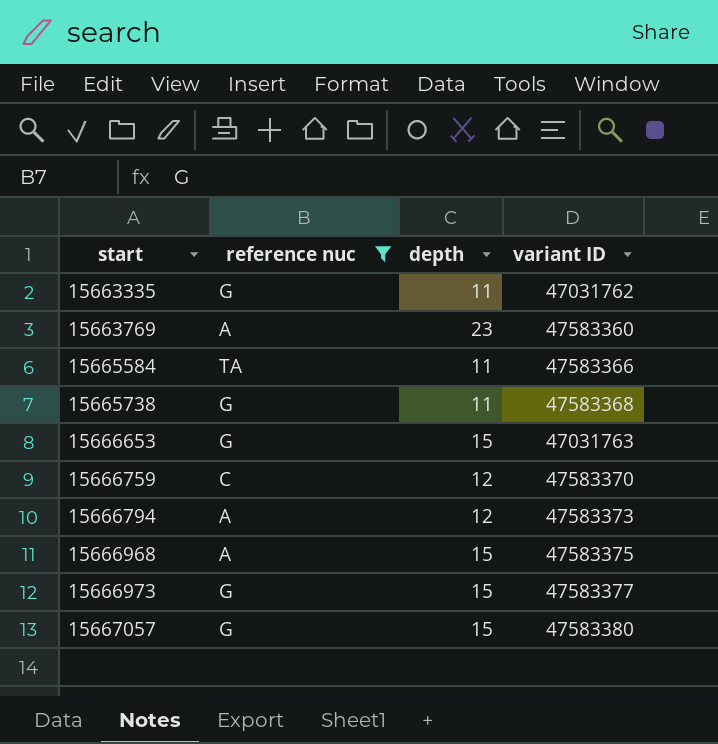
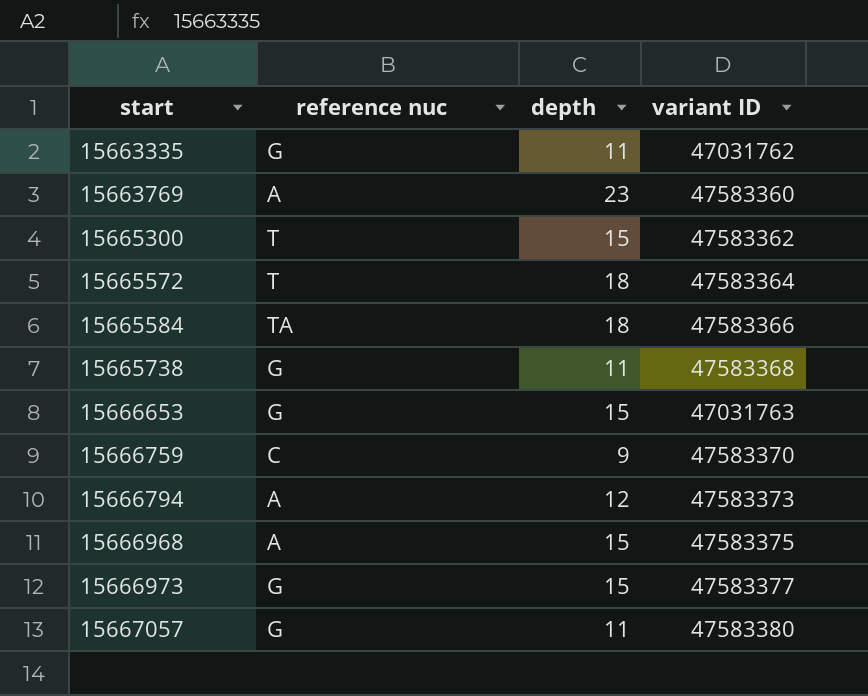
filter: reference nuc != T -> none
15665584 | depth: 11 -> 18
15666759 | depth: 12 -> 9
15667057 | depth: 15 -> 11

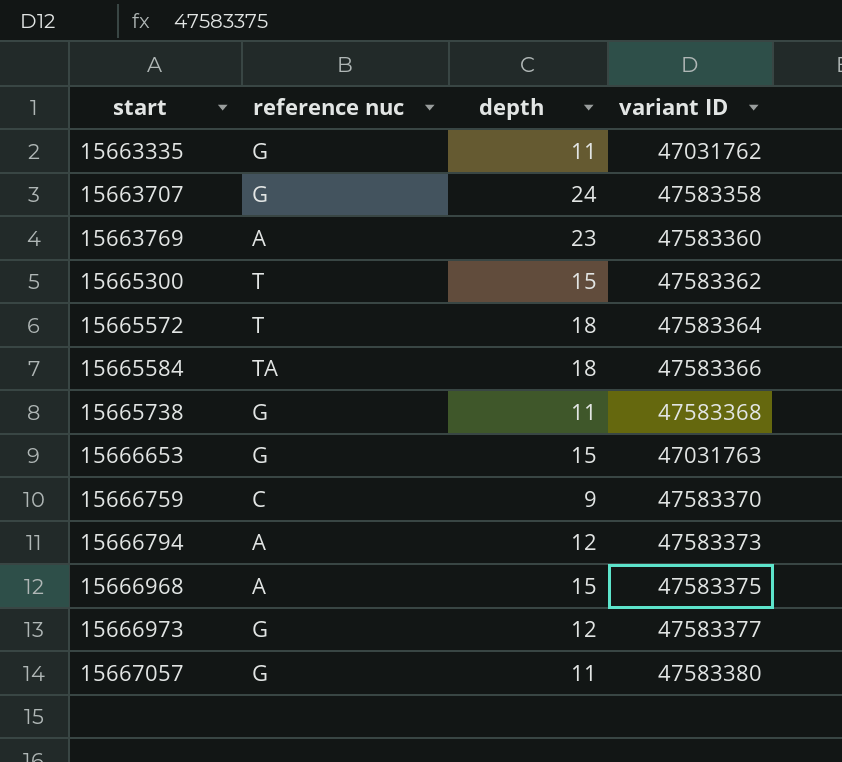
row 15663707: none -> G | 24 | 47583358
15666973 | depth: 15 -> 12

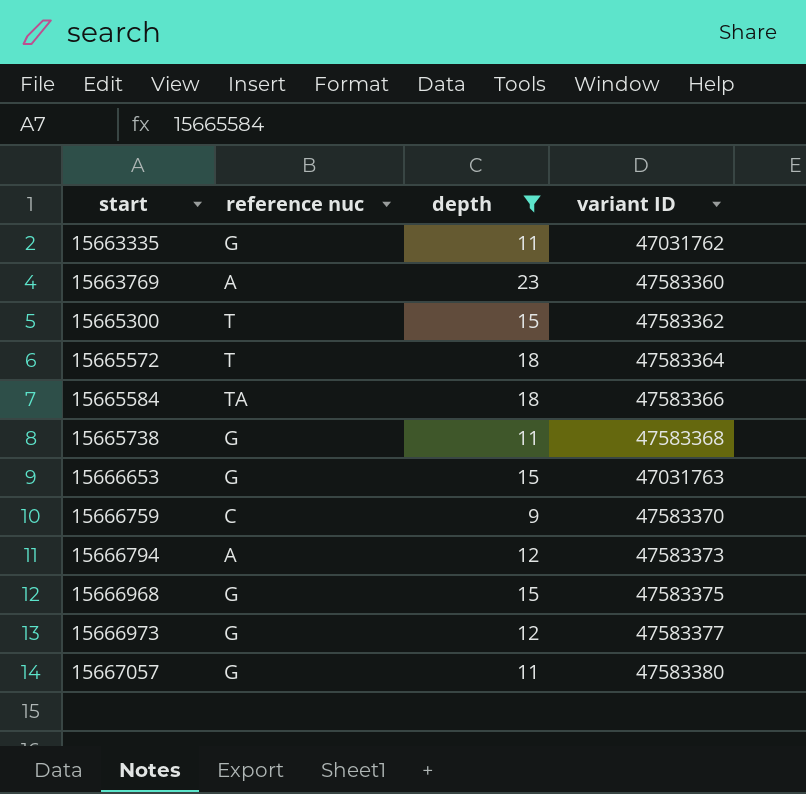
filter: none -> depth != 24
15666968 | reference nuc: A -> G

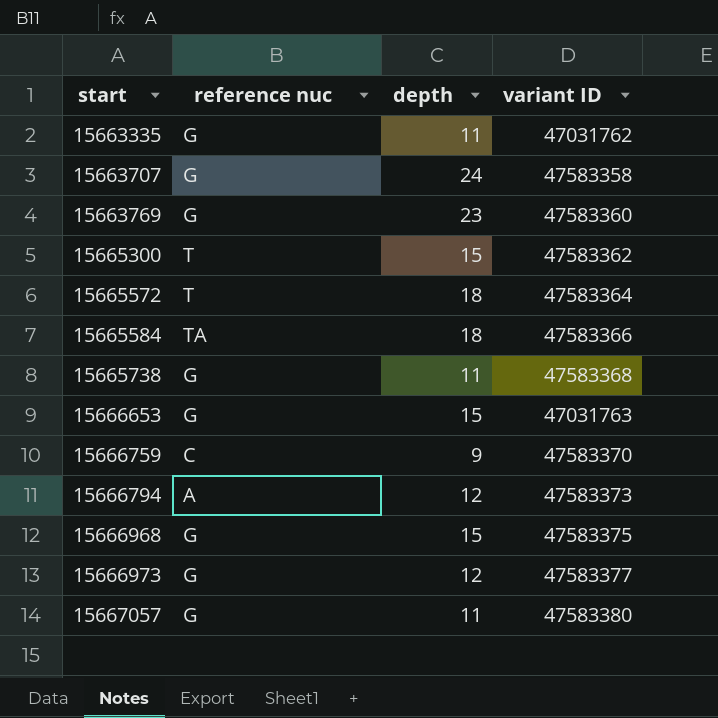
filter: depth != 24 -> none
15663769 | reference nuc: A -> G

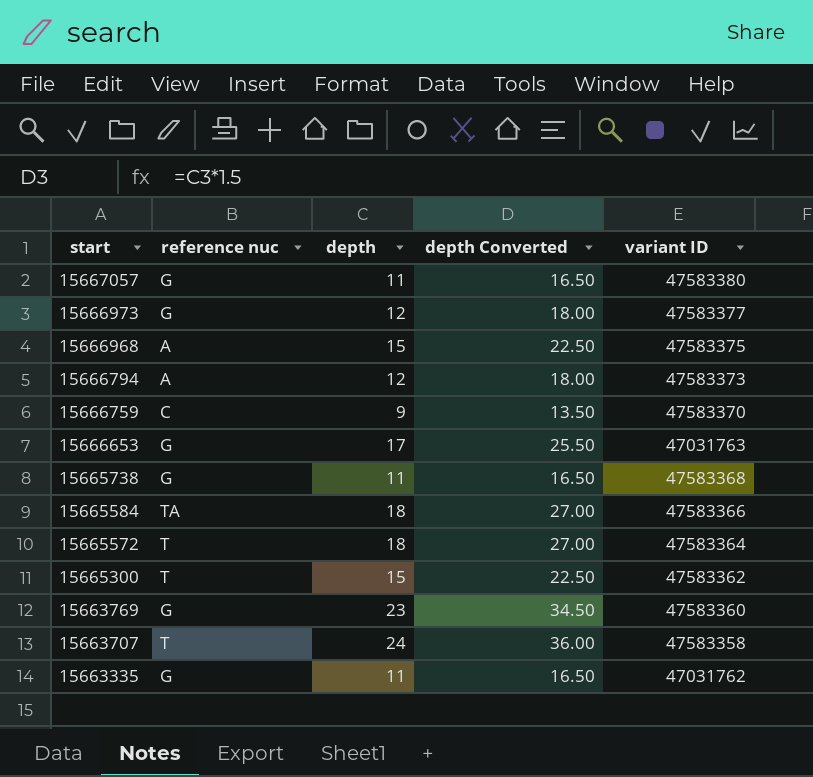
row order: start ascending -> start descending
column depth Converted | formula: none -> [depth] * 1.5
15666968 | reference nuc: G -> A
15666653 | depth: 15 -> 17
15663707 | reference nuc: G -> T

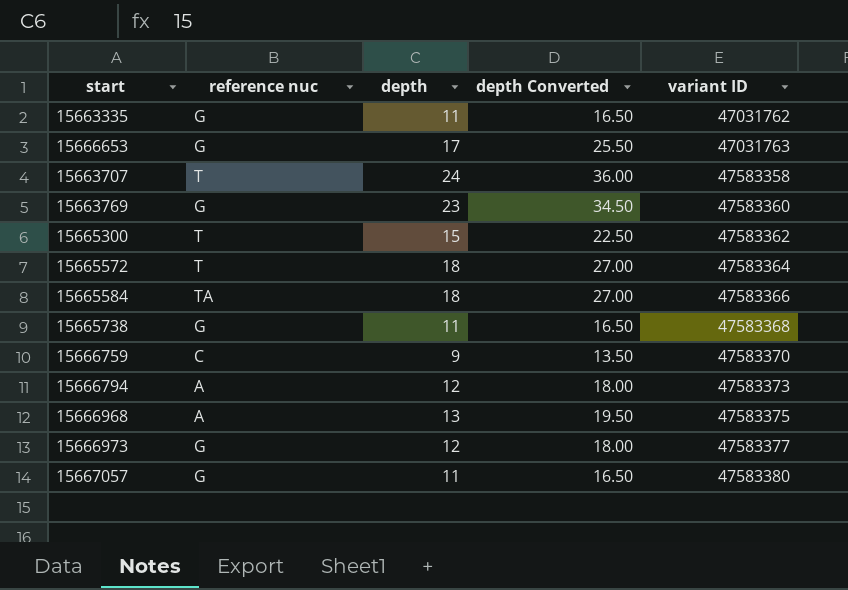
row order: start descending -> variant ID ascending
15666968 | depth: 15 -> 13
15666968 | depth Converted: 22.50 -> 19.50

